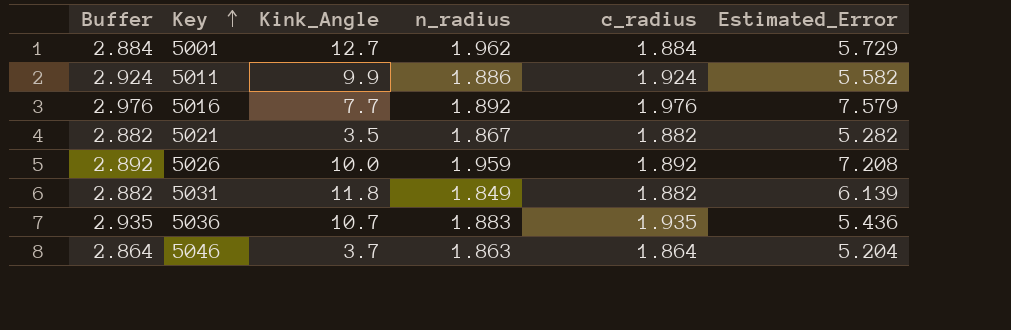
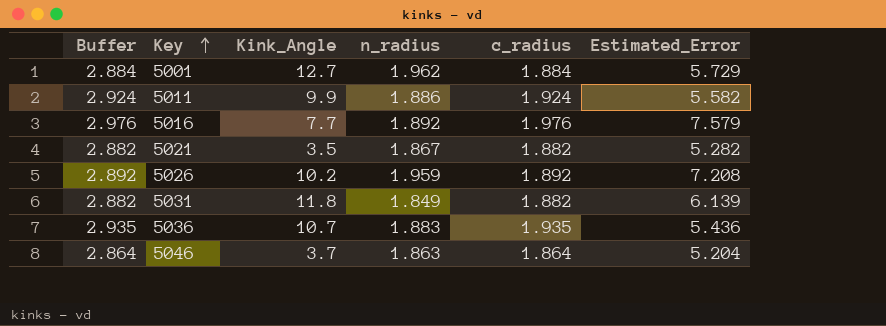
5026 | Kink_Angle: 10.0 -> 10.2

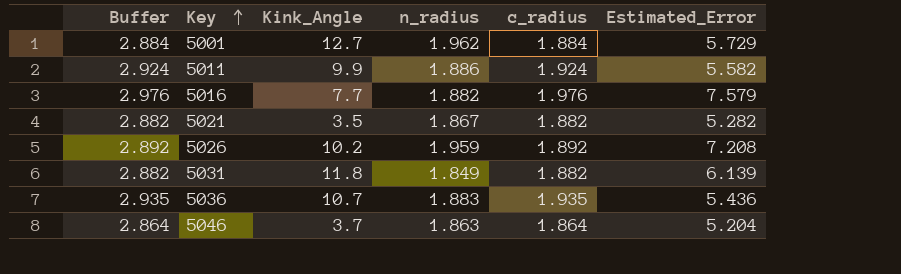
5016 | n_radius: 1.892 -> 1.882

